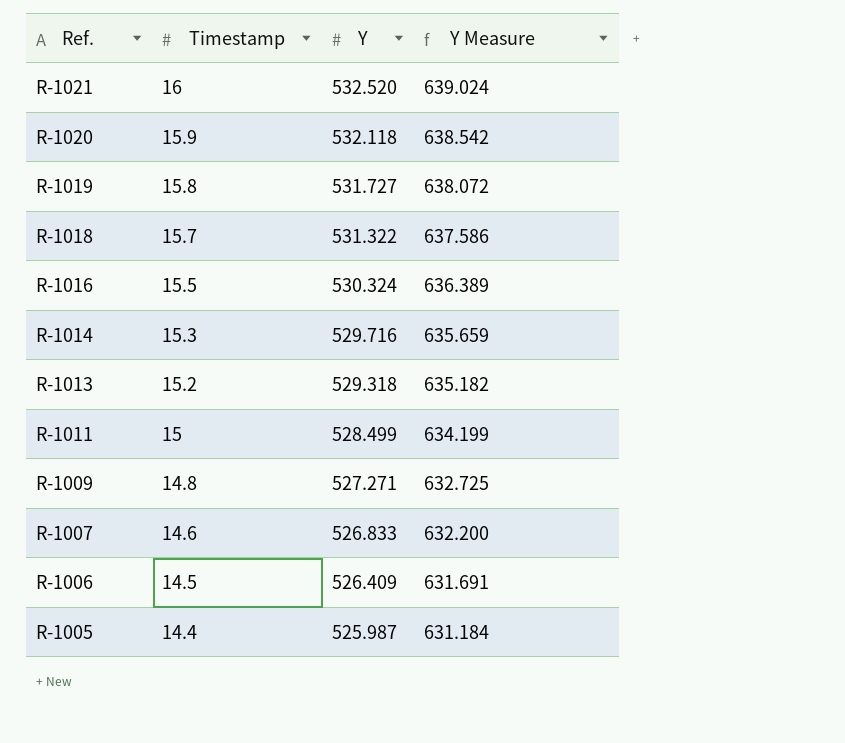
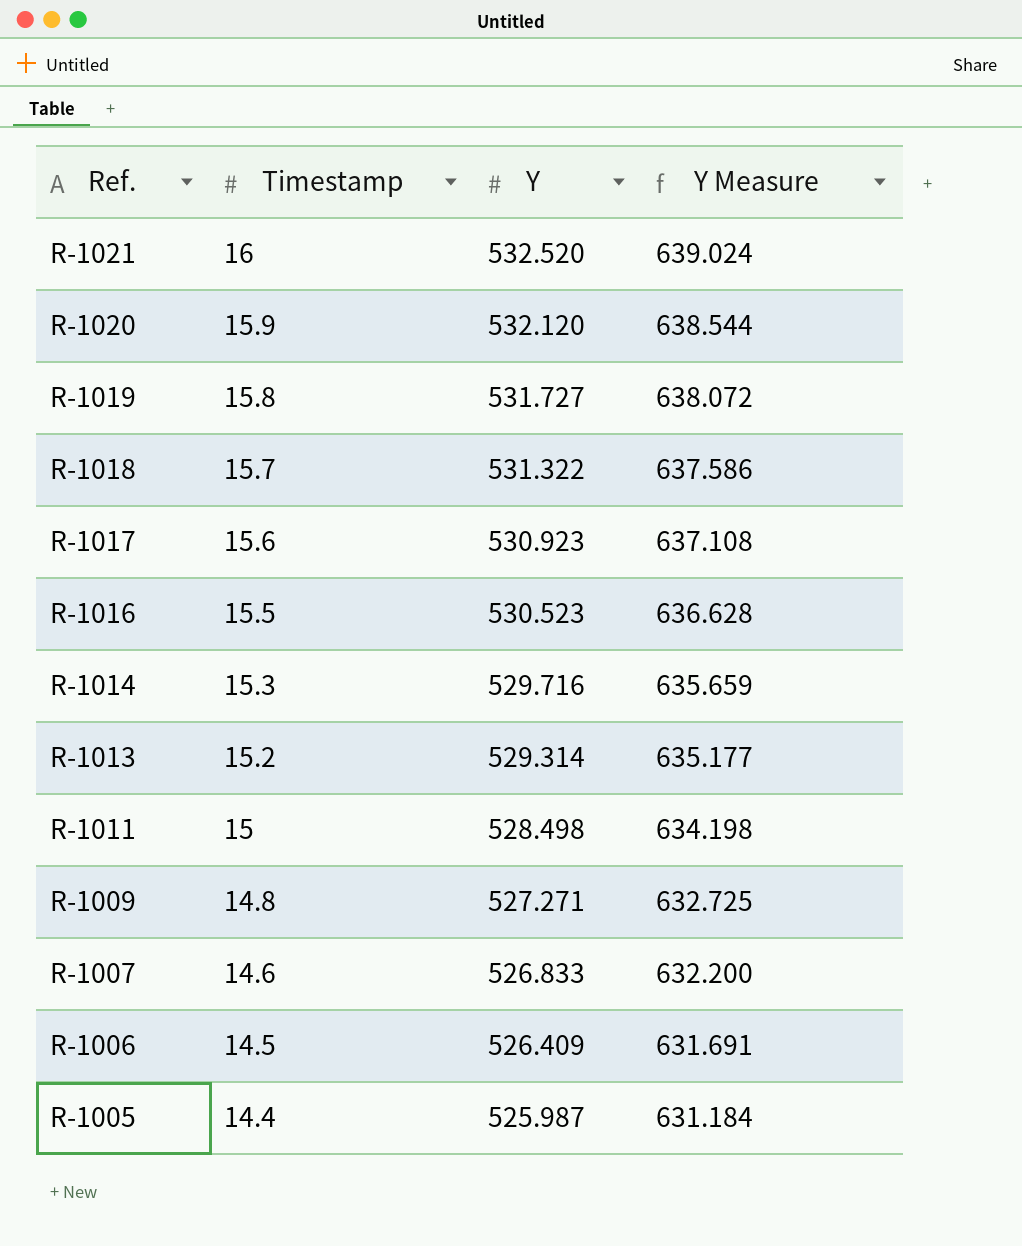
R-1020 | Y: 532.118 -> 532.120
R-1020 | Y Measure: 638.542 -> 638.544
row R-1017: none -> 15.6 | 530.923 | 637.108
R-1016 | Y: 530.324 -> 530.523
R-1016 | Y Measure: 636.389 -> 636.628
R-1013 | Y: 529.318 -> 529.314
R-1013 | Y Measure: 635.182 -> 635.177
R-1011 | Y: 528.499 -> 528.498
R-1011 | Y Measure: 634.199 -> 634.198

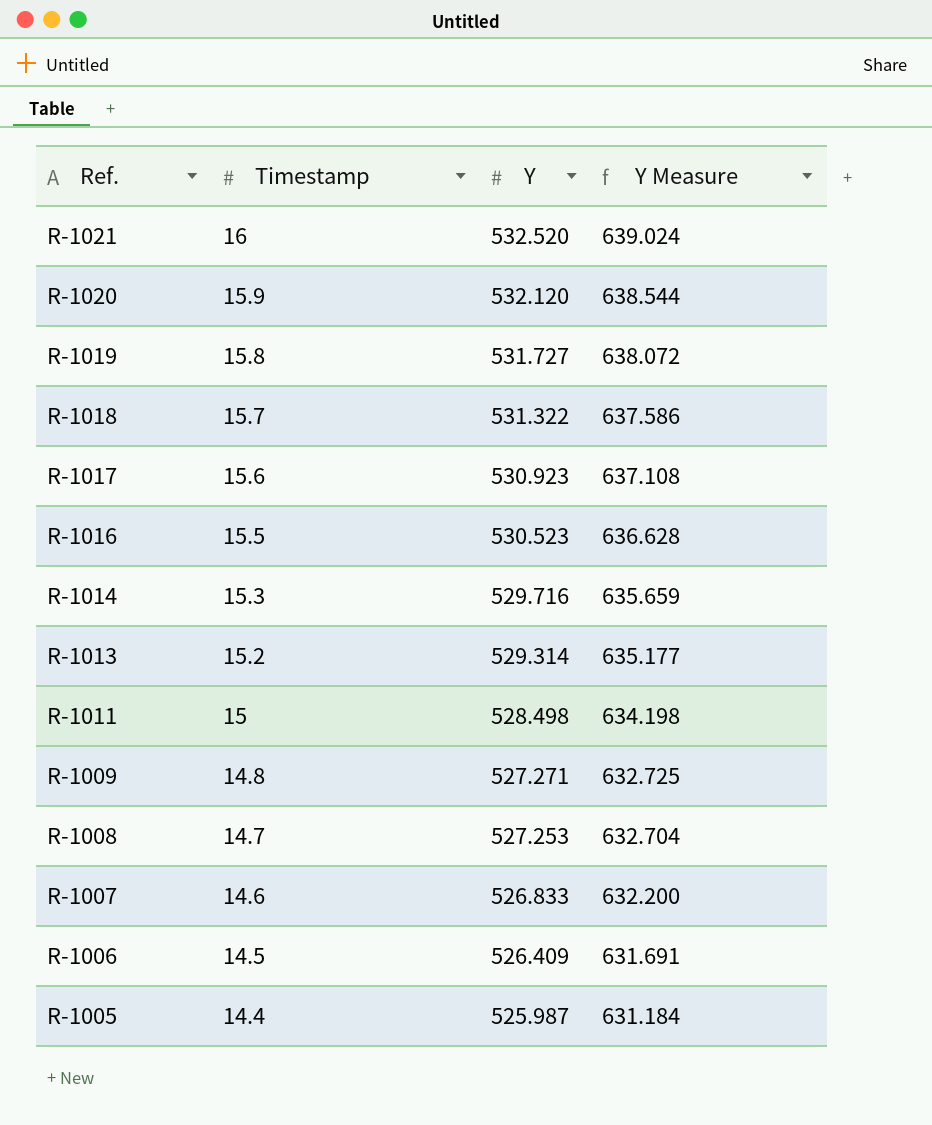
row R-1008: none -> 14.7 | 527.253 | 632.704

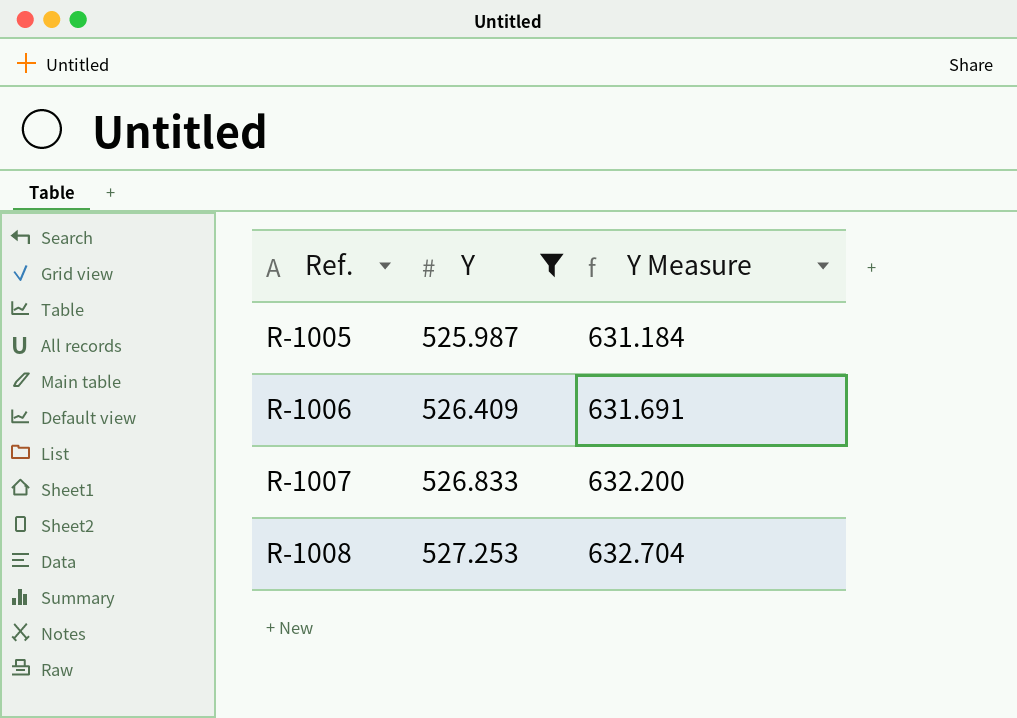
filter: none -> Y <= 527.253
row order: Ref. descending -> Ref. ascending
column Timestamp | position: 2 -> none

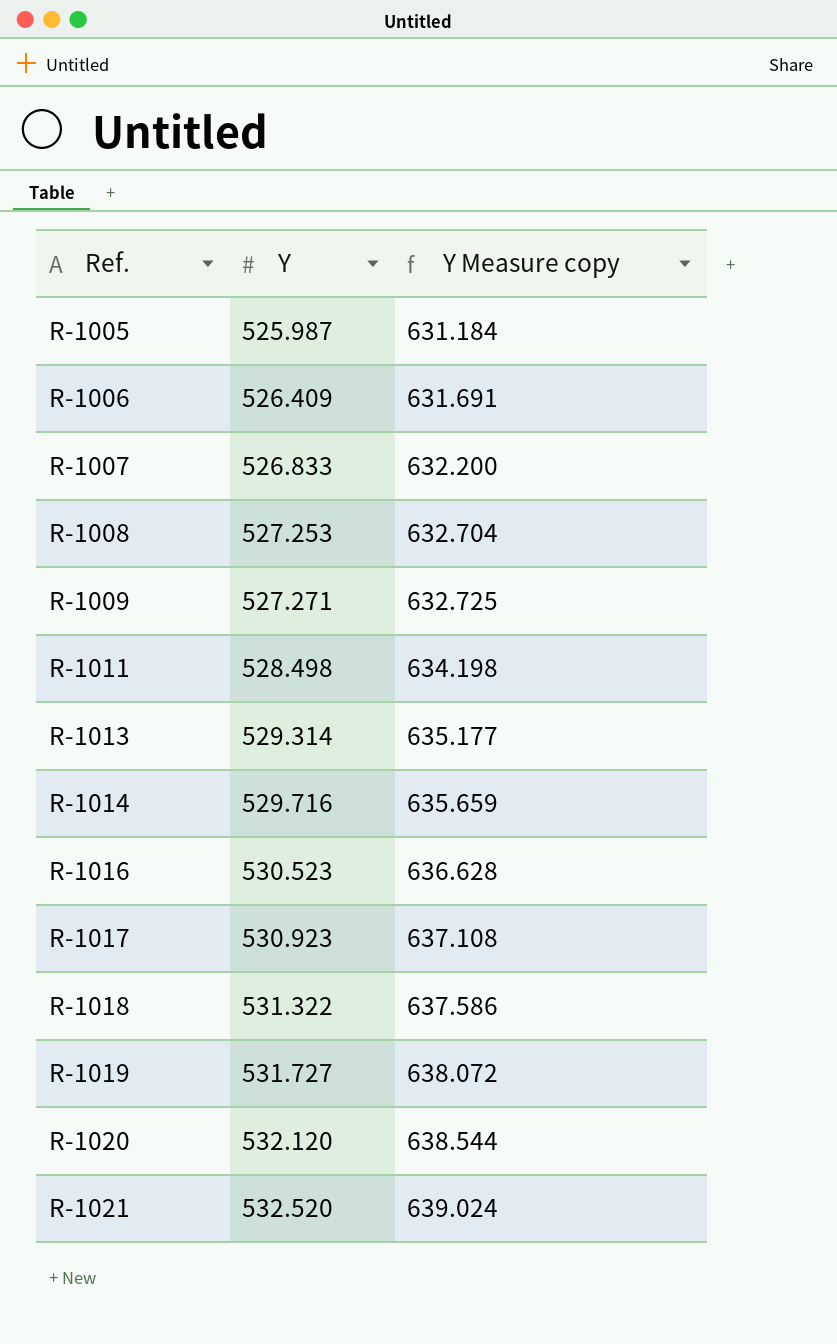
filter: Y <= 527.253 -> none
column name: Y Measure -> Y Measure copy

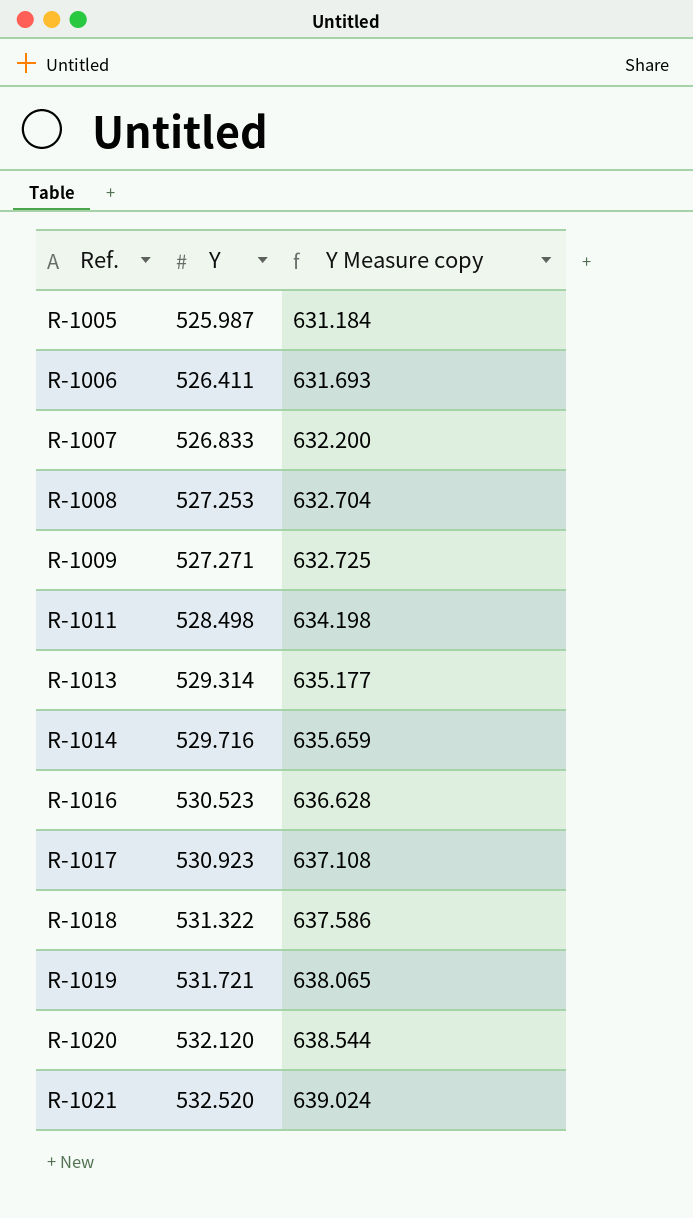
R-1006 | Y: 526.409 -> 526.411
R-1006 | Y Measure copy: 631.691 -> 631.693
R-1019 | Y: 531.727 -> 531.721
R-1019 | Y Measure copy: 638.072 -> 638.065

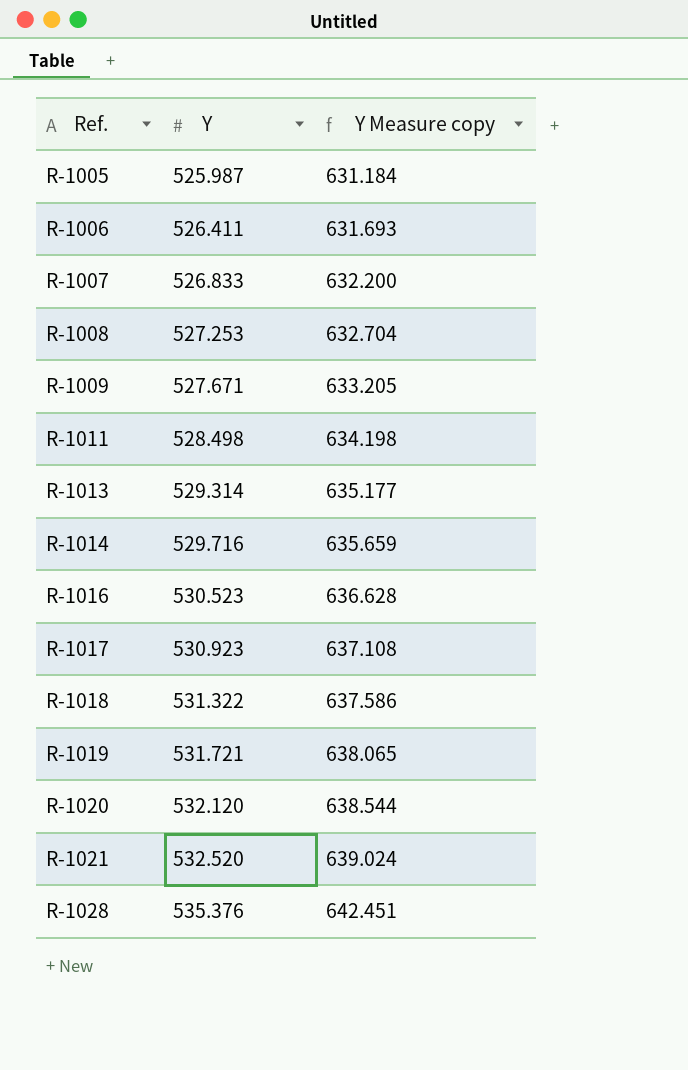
R-1009 | Y: 527.271 -> 527.671
R-1009 | Y Measure copy: 632.725 -> 633.205
row R-1028: none -> 535.376 | 642.451

